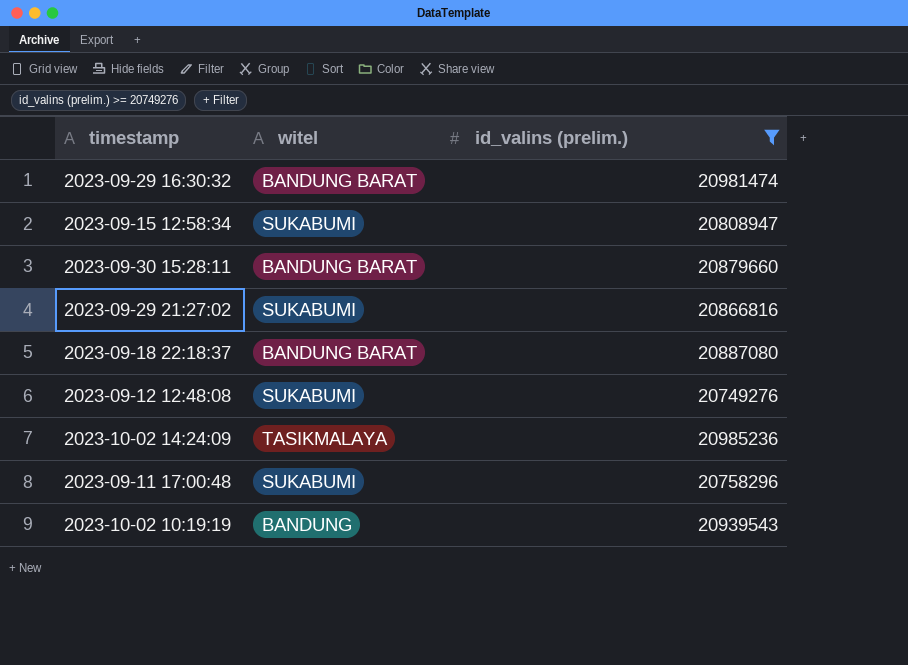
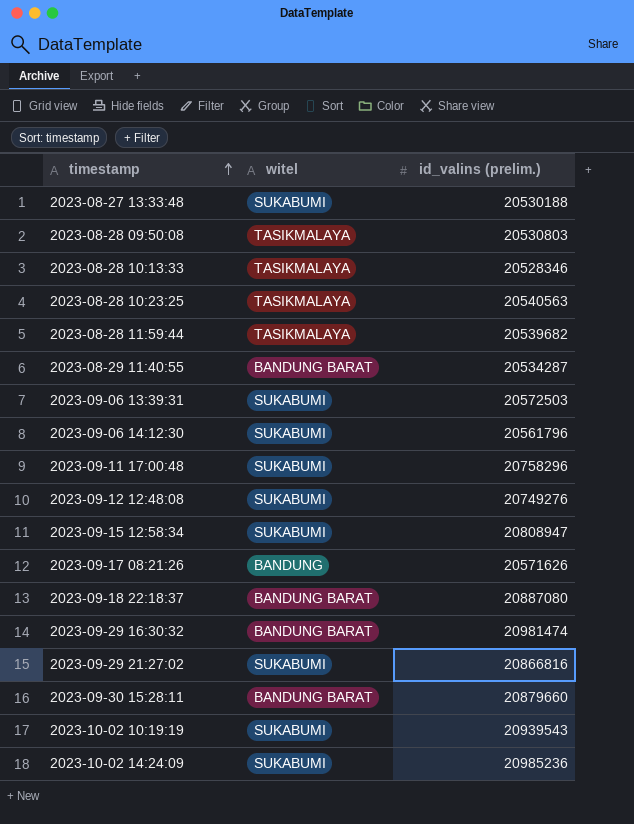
filter: id_valins (prelim.) >= 20749276 -> none
row order: none -> timestamp ascending
2023-10-02 10:19:19 | witel: BANDUNG -> SUKABUMI
2023-10-02 14:24:09 | witel: TASIKMALAYA -> SUKABUMI

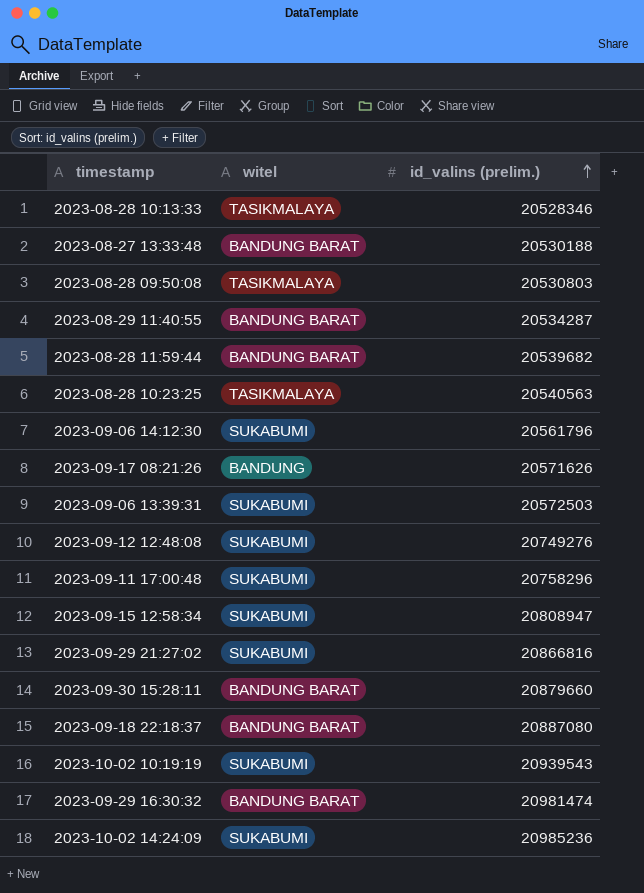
row order: timestamp ascending -> id_valins (prelim.) ascending
2023-08-27 13:33:48 | witel: SUKABUMI -> BANDUNG BARAT
2023-08-28 11:59:44 | witel: TASIKMALAYA -> BANDUNG BARAT

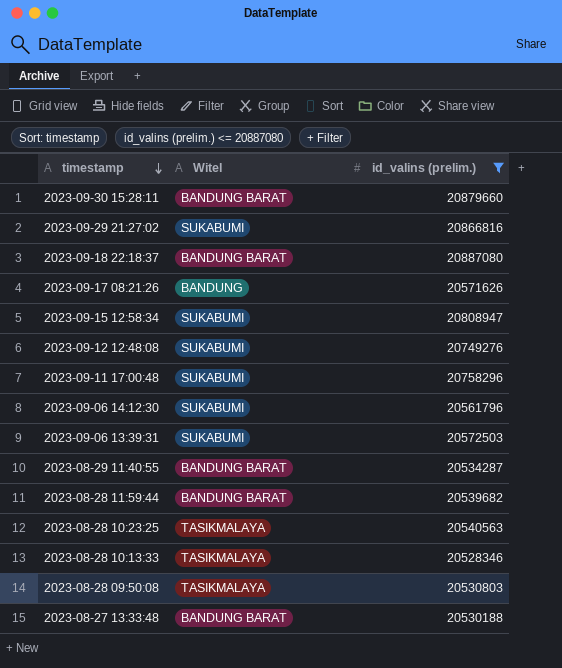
filter: none -> id_valins (prelim.) <= 20887080
row order: id_valins (prelim.) ascending -> timestamp descending
column name: witel -> Witel

